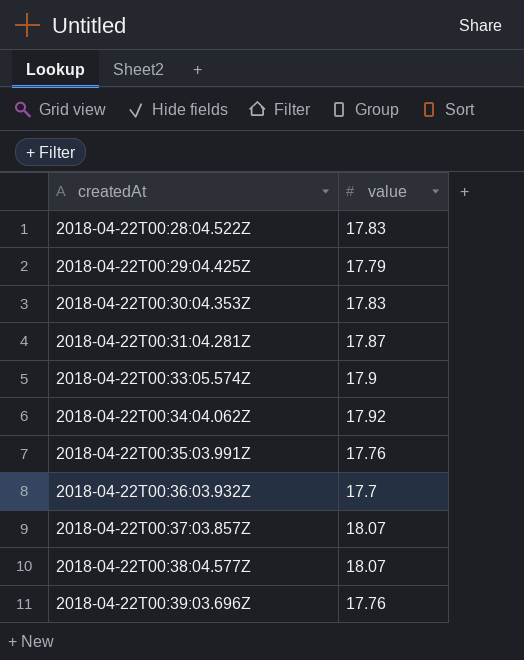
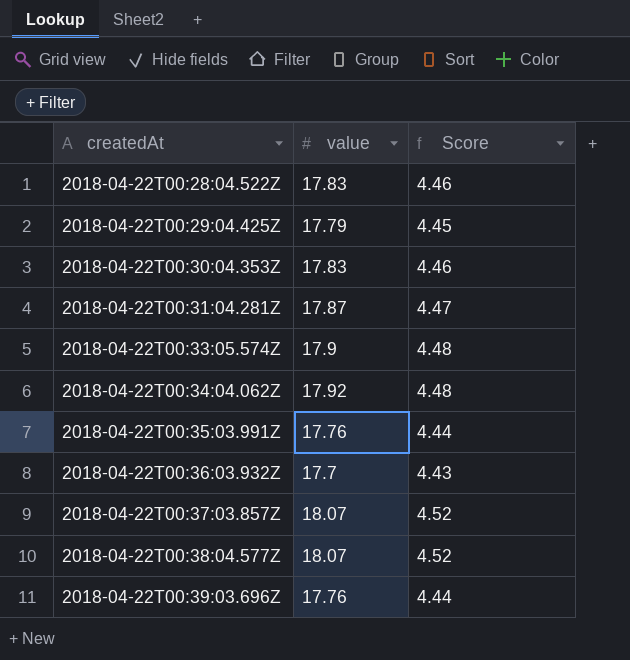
column Score | formula: none -> [value] * 0.25

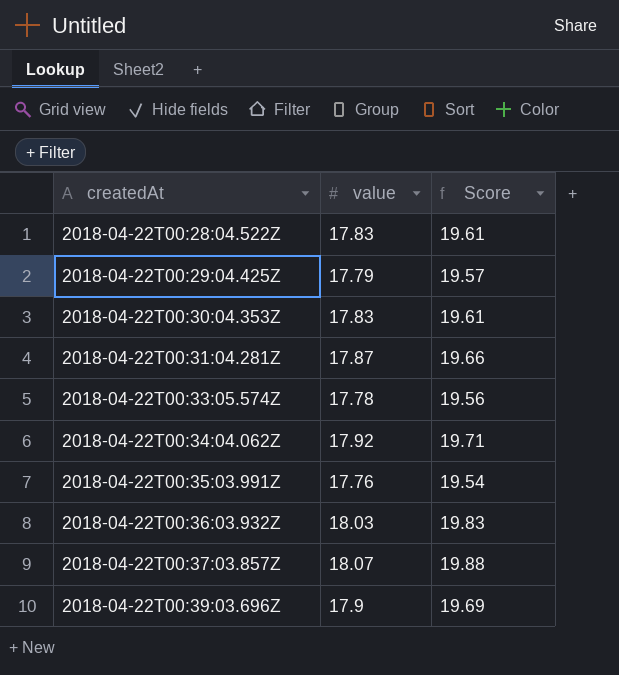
column Score | formula: [value] * 0.25 -> [value] * 1.1
row 2018-04-22T00:38:04.577Z: 18.07 | 4.52 -> none
2018-04-22T00:33:05.574Z | value: 17.9 -> 17.78
2018-04-22T00:36:03.932Z | value: 17.7 -> 18.03
2018-04-22T00:39:03.696Z | value: 17.76 -> 17.9

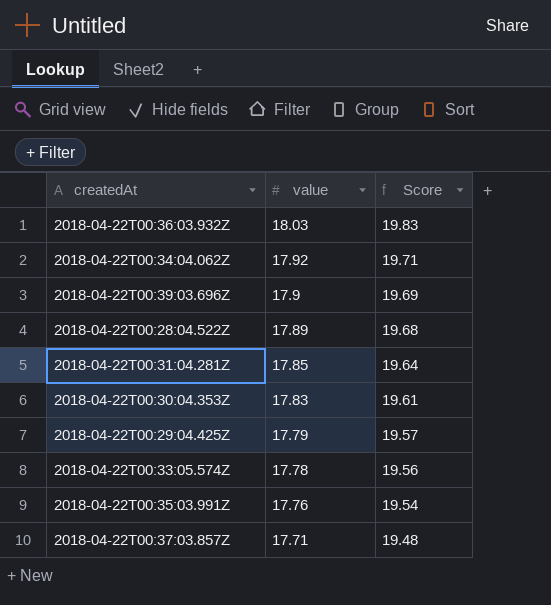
row order: createdAt ascending -> value descending
2018-04-22T00:28:04.522Z | value: 17.83 -> 17.89
2018-04-22T00:28:04.522Z | Score: 19.61 -> 19.68
2018-04-22T00:31:04.281Z | value: 17.87 -> 17.85
2018-04-22T00:31:04.281Z | Score: 19.66 -> 19.64
2018-04-22T00:37:03.857Z | value: 18.07 -> 17.71
2018-04-22T00:37:03.857Z | Score: 19.88 -> 19.48

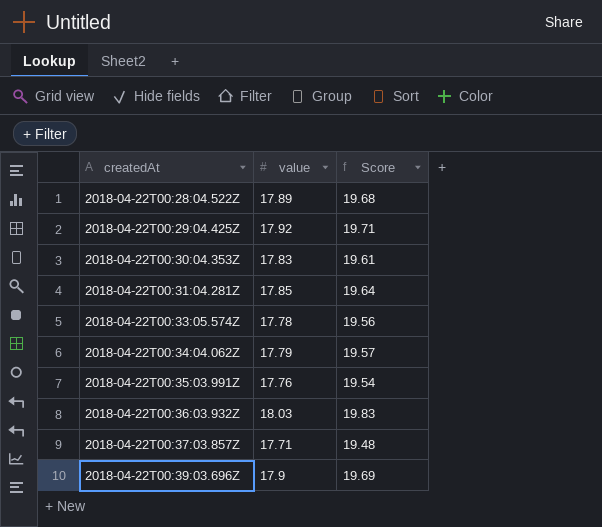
row order: value descending -> createdAt ascending
2018-04-22T00:29:04.425Z | value: 17.79 -> 17.92
2018-04-22T00:29:04.425Z | Score: 19.57 -> 19.71
2018-04-22T00:34:04.062Z | value: 17.92 -> 17.79
2018-04-22T00:34:04.062Z | Score: 19.71 -> 19.57

